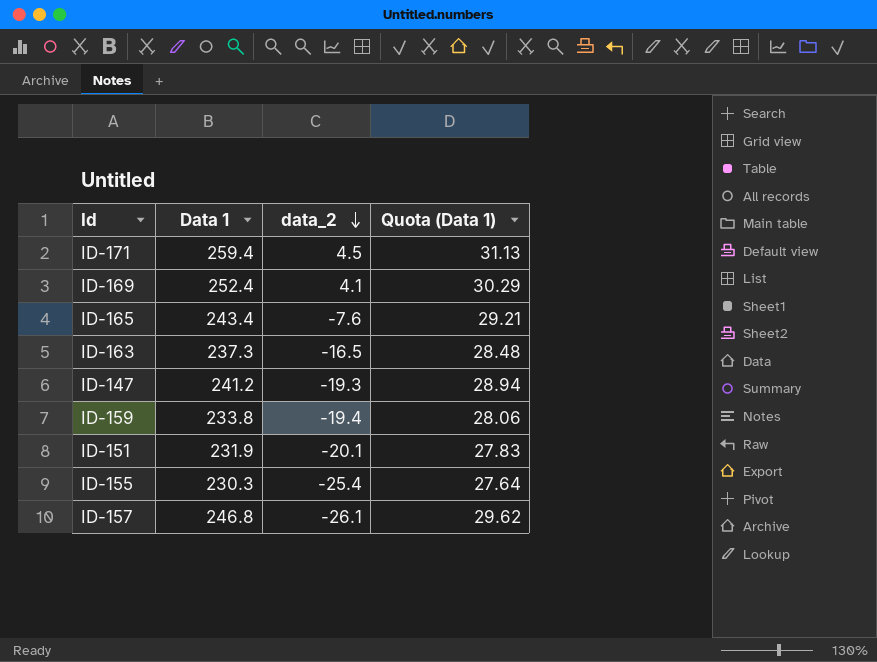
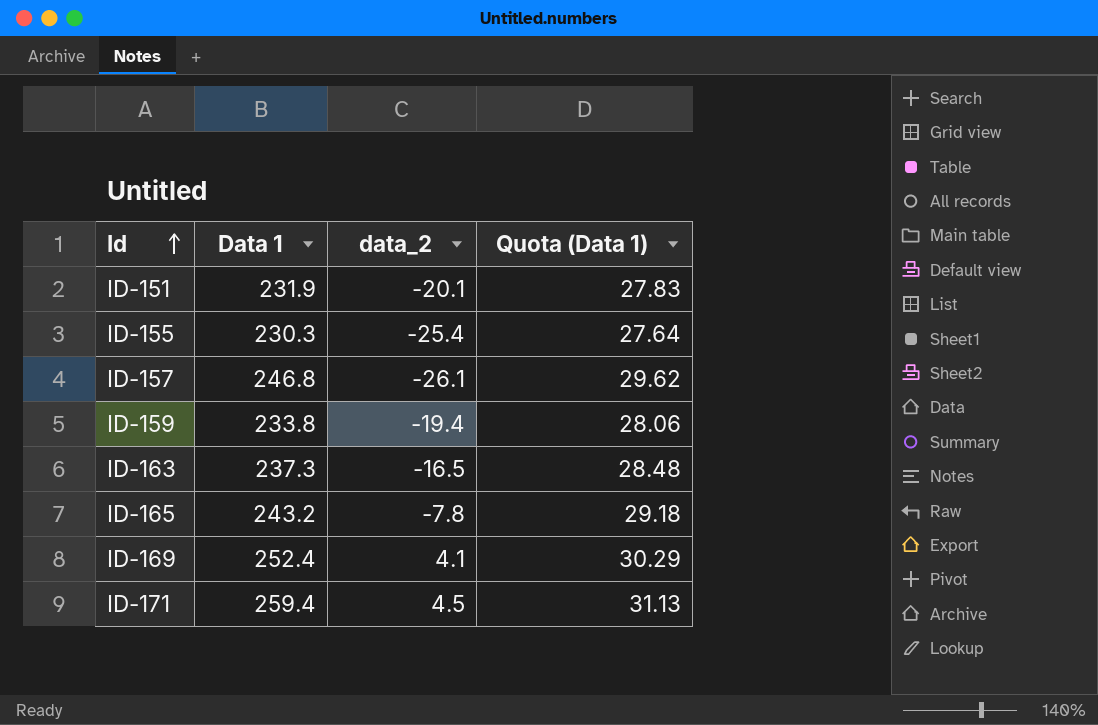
row order: data_2 descending -> Id ascending
row ID-147: 241.2 | -19.3 | 28.94 -> none
ID-165 | Data 1: 243.4 -> 243.2
ID-165 | data_2: -7.6 -> -7.8
ID-165 | Quota (Data 1): 29.21 -> 29.18

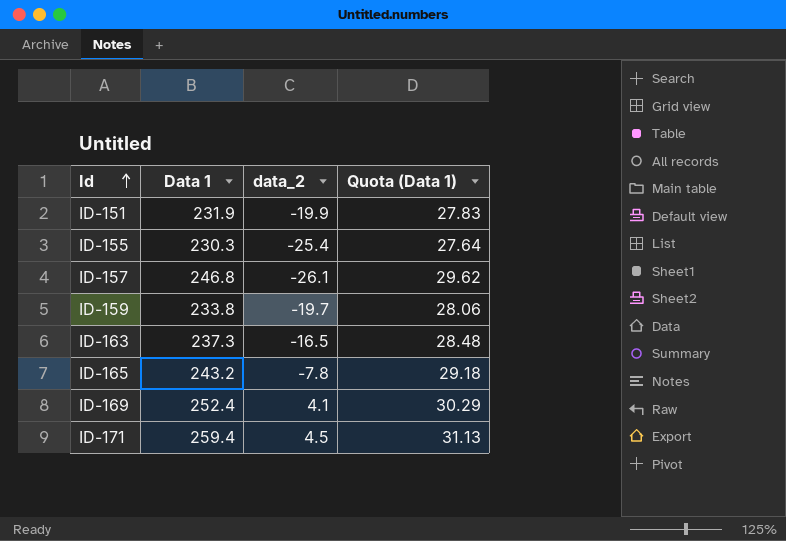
ID-151 | data_2: -20.1 -> -19.9
ID-159 | data_2: -19.4 -> -19.7

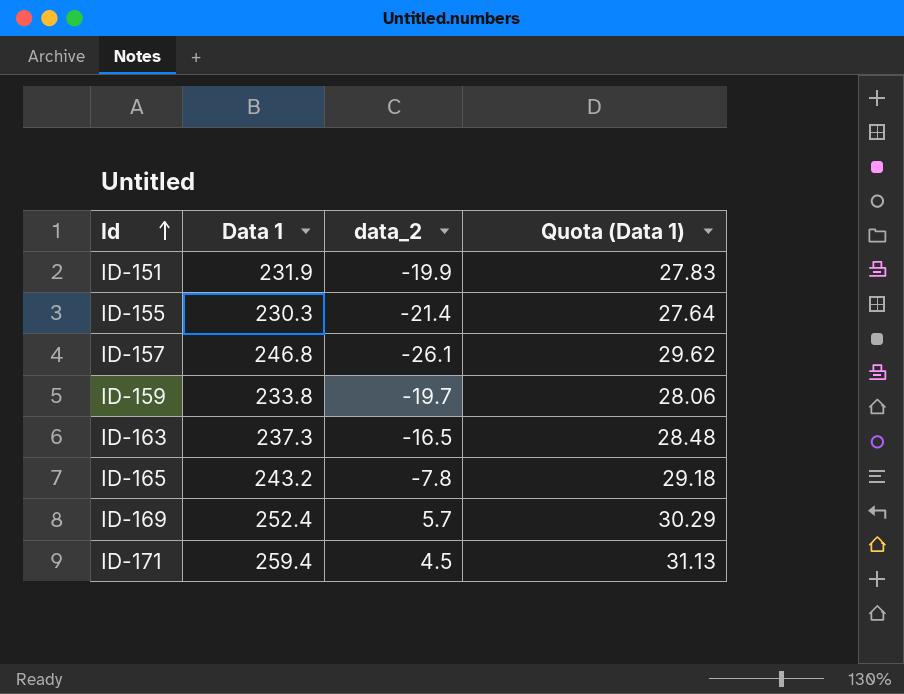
ID-155 | data_2: -25.4 -> -21.4
ID-169 | data_2: 4.1 -> 5.7

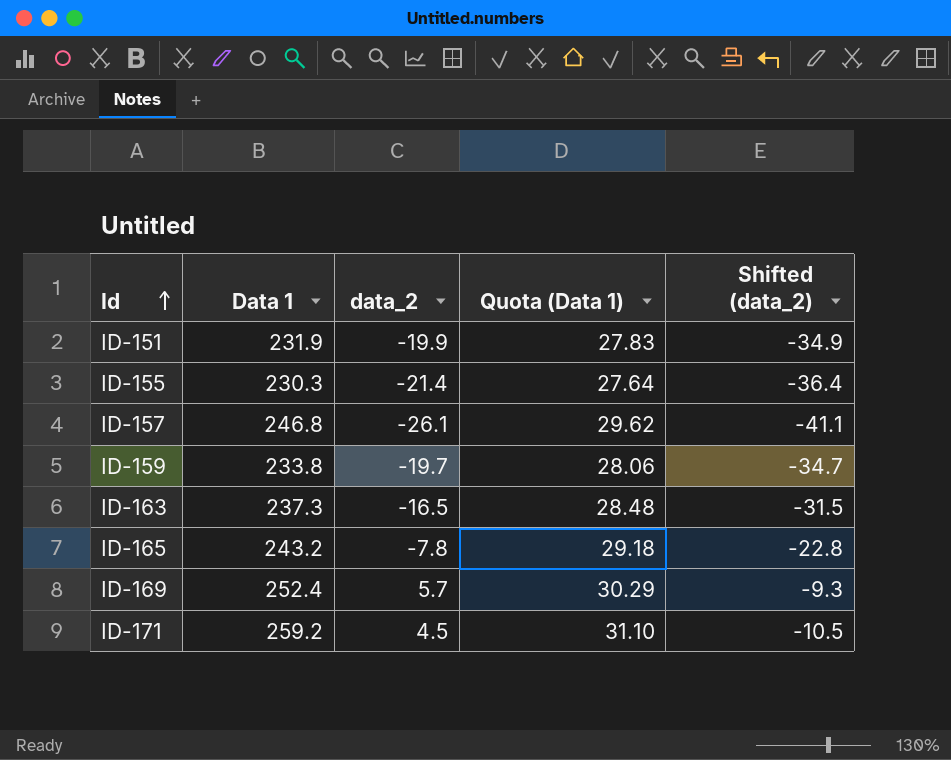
column Shifted (data_2) | formula: none -> [data_2] - 15
ID-171 | Data 1: 259.4 -> 259.2
ID-171 | Quota (Data 1): 31.13 -> 31.10

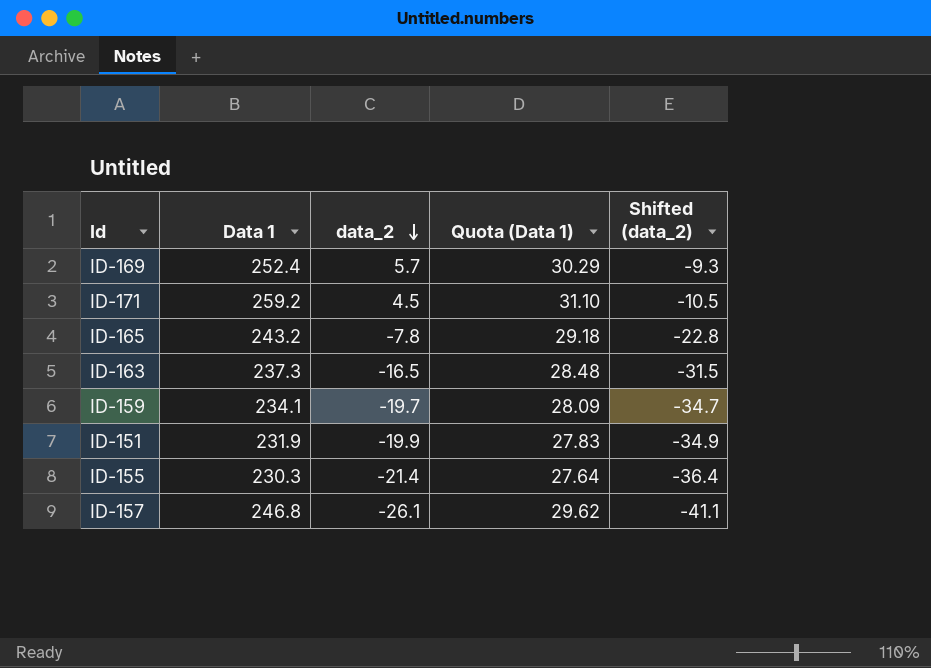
row order: Id ascending -> data_2 descending
ID-159 | Data 1: 233.8 -> 234.1
ID-159 | Quota (Data 1): 28.06 -> 28.09

